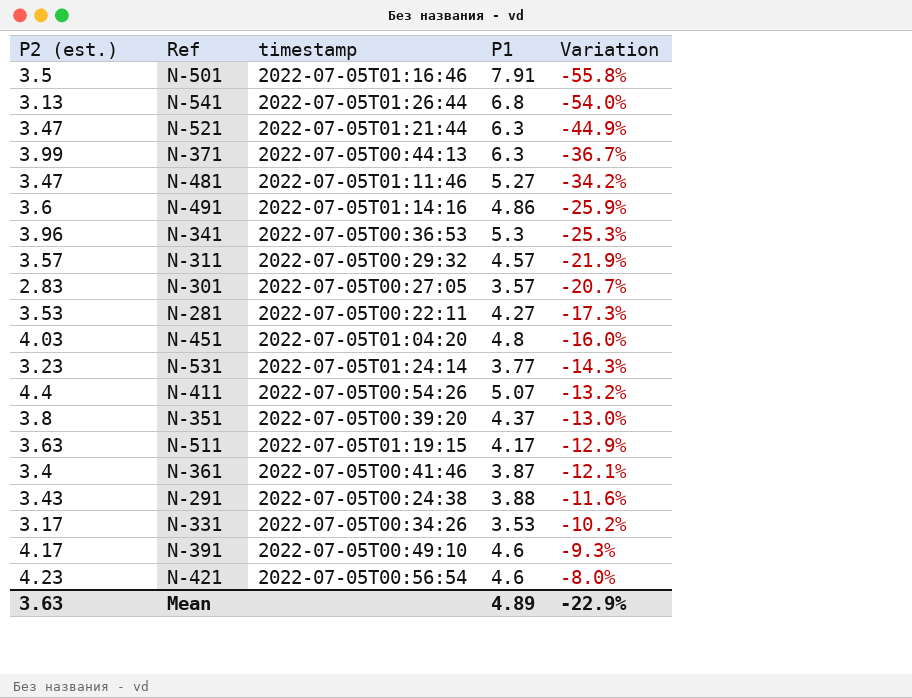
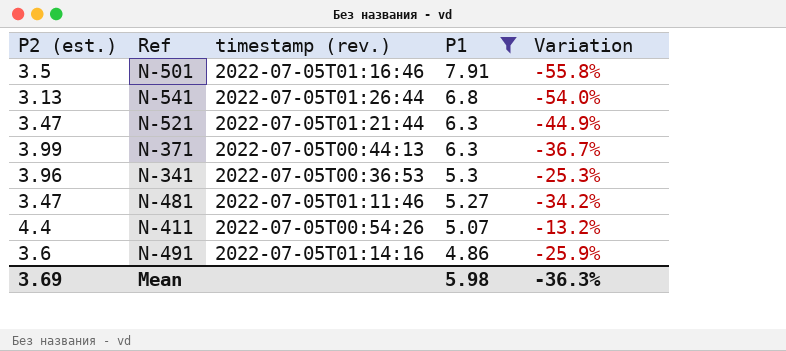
filter: none -> P1 >= 4.86
row order: Variation ascending -> P1 descending
column name: timestamp -> timestamp (rev.)
Mean | P2 (est.): 3.63 -> 3.69
Mean | P1: 4.89 -> 5.98
Mean | Variation: -22.9% -> -36.3%

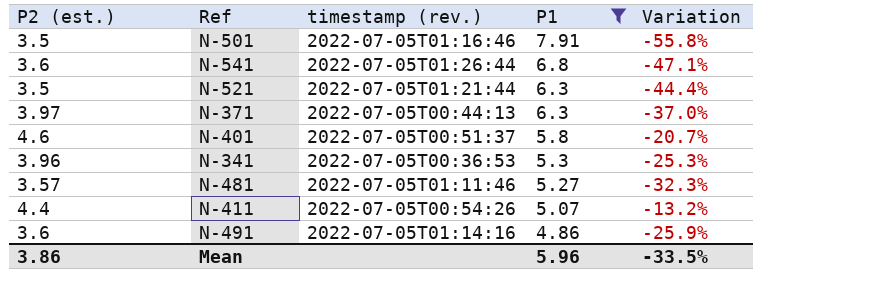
N-541 | P2 (est.): 3.13 -> 3.6
N-541 | Variation: -54.0% -> -47.1%
N-521 | P2 (est.): 3.47 -> 3.5
N-521 | Variation: -44.9% -> -44.4%
N-371 | P2 (est.): 3.99 -> 3.97
N-371 | Variation: -36.7% -> -37.0%
row N-401: none -> 4.6 | 2022-07-05T00:51:37 | 5.8 | -20.7%
N-481 | P2 (est.): 3.47 -> 3.57
N-481 | Variation: -34.2% -> -32.3%
Mean | P2 (est.): 3.69 -> 3.86
Mean | P1: 5.98 -> 5.96
Mean | Variation: -36.3% -> -33.5%

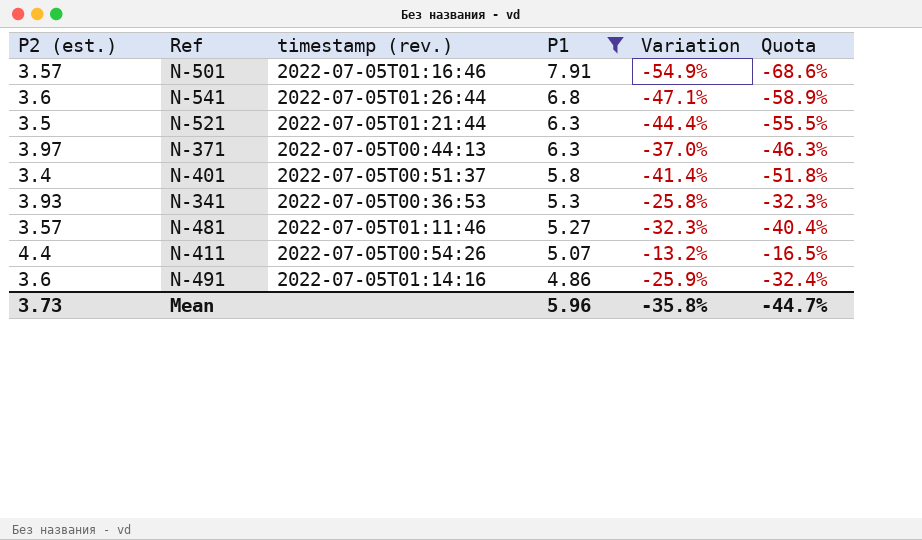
column Quota | formula: none -> [Variation] * 1.25
N-501 | P2 (est.): 3.5 -> 3.57
N-501 | Variation: -55.8% -> -54.9%
N-401 | P2 (est.): 4.6 -> 3.4
N-401 | Variation: -20.7% -> -41.4%
N-341 | P2 (est.): 3.96 -> 3.93
N-341 | Variation: -25.3% -> -25.8%
Mean | P2 (est.): 3.86 -> 3.73
Mean | Variation: -33.5% -> -35.8%

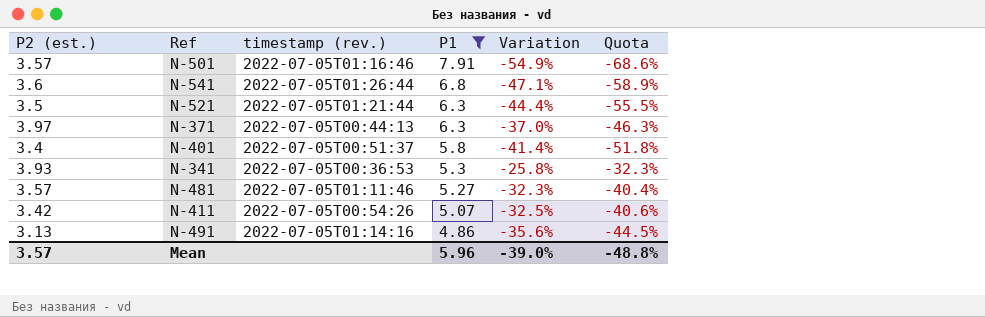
N-411 | P2 (est.): 4.4 -> 3.42
N-411 | Variation: -13.2% -> -32.5%
N-411 | Quota: -16.5% -> -40.6%
N-491 | P2 (est.): 3.6 -> 3.13
N-491 | Variation: -25.9% -> -35.6%
N-491 | Quota: -32.4% -> -44.5%
Mean | P2 (est.): 3.73 -> 3.57
Mean | Variation: -35.8% -> -39.0%
Mean | Quota: -44.7% -> -48.8%

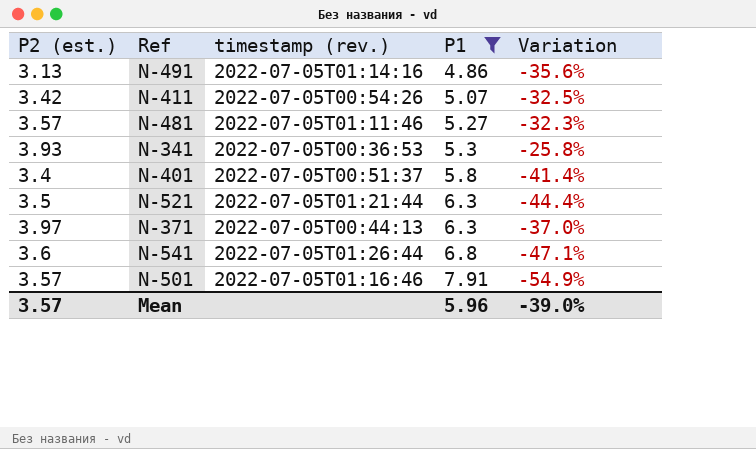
row order: P1 descending -> P1 ascending
column Quota | formula: [Variation] * 1.25 -> none

